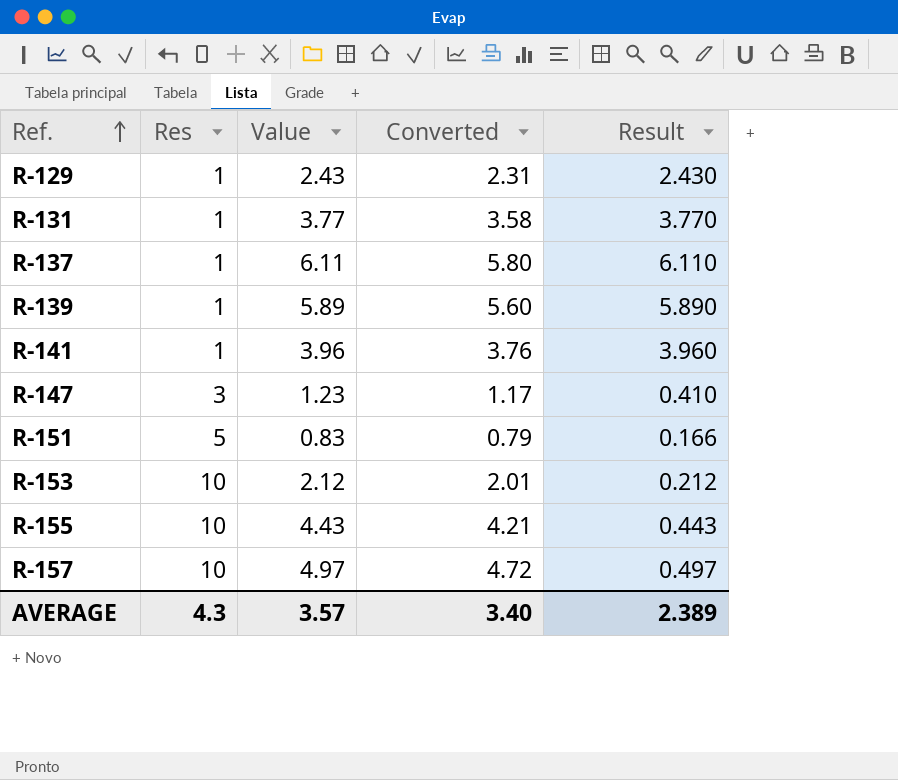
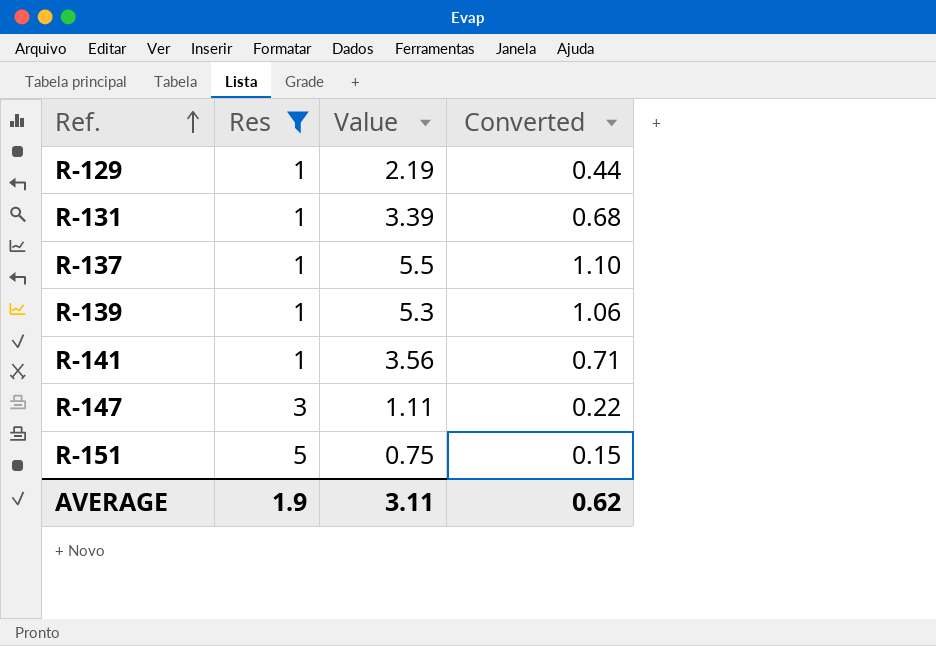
filter: none -> Res != 10
column Result | formula: [Value] / [Res] -> none
column Converted | formula: [Value] * 0.95 -> [Value] * 0.2
R-129 | Value: 2.43 -> 2.19
R-131 | Value: 3.77 -> 3.39
R-137 | Value: 6.11 -> 5.5
R-139 | Value: 5.89 -> 5.3
R-141 | Value: 3.96 -> 3.56
R-147 | Value: 1.23 -> 1.11
R-151 | Value: 0.83 -> 0.75
AVERAGE | Res: 4.3 -> 1.9
AVERAGE | Value: 3.57 -> 3.11
AVERAGE | Converted: 3.40 -> 0.62

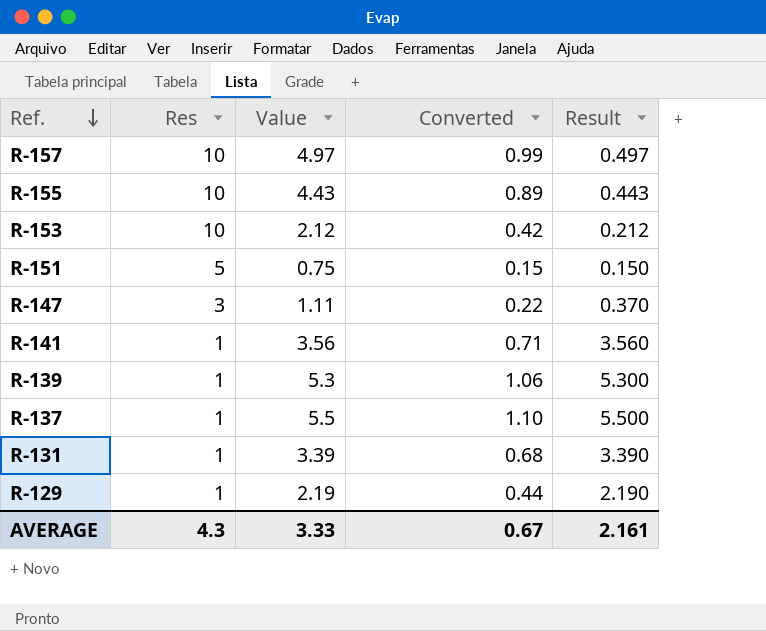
filter: Res != 10 -> none
row order: Ref. ascending -> Ref. descending
column Result | formula: none -> [Value] / [Res]
AVERAGE | Res: 1.9 -> 4.3
AVERAGE | Value: 3.11 -> 3.33
AVERAGE | Converted: 0.62 -> 0.67

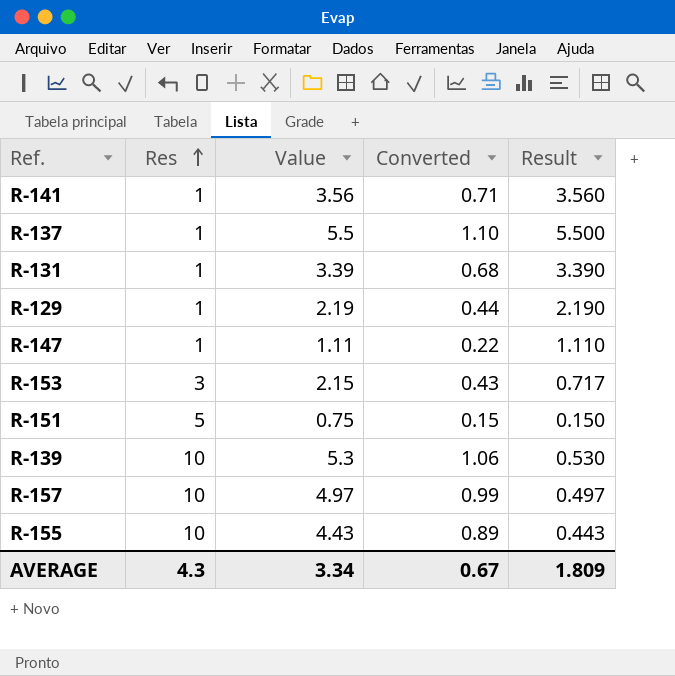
row order: Ref. descending -> Res ascending
R-147 | Res: 3 -> 1
R-147 | Result: 0.370 -> 1.110
R-153 | Res: 10 -> 3
R-153 | Value: 2.12 -> 2.15
R-153 | Converted: 0.42 -> 0.43
R-153 | Result: 0.212 -> 0.717
R-139 | Res: 1 -> 10
R-139 | Result: 5.300 -> 0.530
AVERAGE | Value: 3.33 -> 3.34
AVERAGE | Result: 2.161 -> 1.809

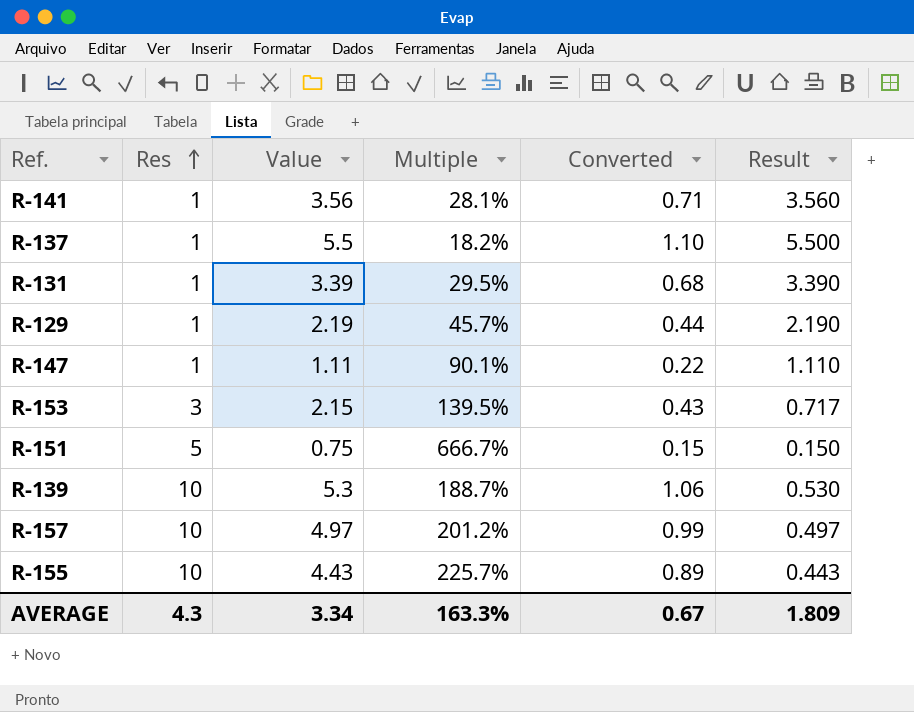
column Multiple | formula: none -> [Res] / [Value]

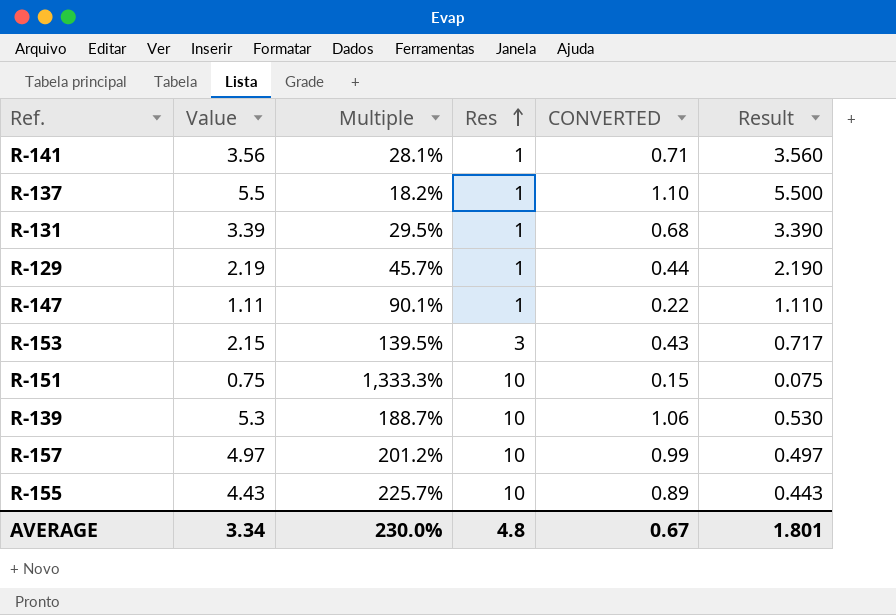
column Res | position: 2 -> 4
column name: Converted -> CONVERTED
R-151 | Multiple: 666.7% -> 1,333.3%
R-151 | Res: 5 -> 10
R-151 | Result: 0.150 -> 0.075
AVERAGE | Multiple: 163.3% -> 230.0%
AVERAGE | Res: 4.3 -> 4.8
AVERAGE | Result: 1.809 -> 1.801

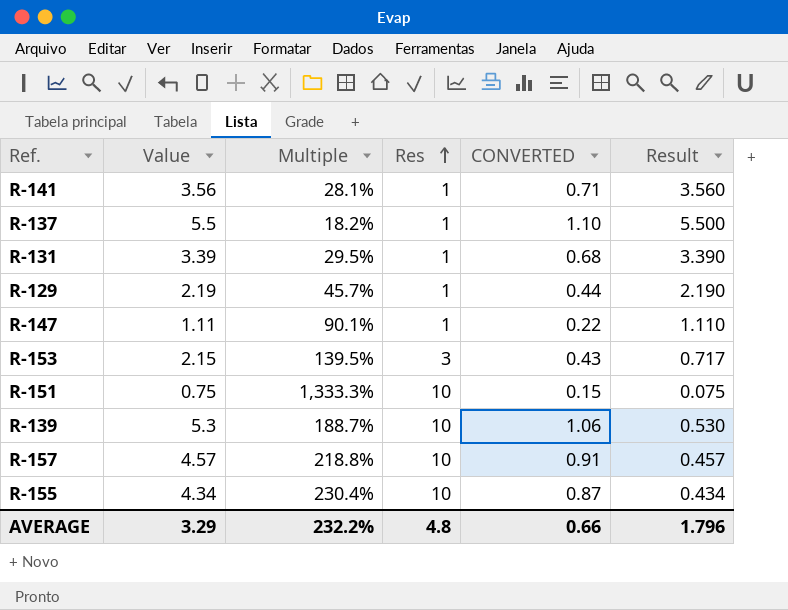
R-157 | Value: 4.97 -> 4.57
R-157 | Multiple: 201.2% -> 218.8%
R-157 | CONVERTED: 0.99 -> 0.91
R-157 | Result: 0.497 -> 0.457
R-155 | Value: 4.43 -> 4.34
R-155 | Multiple: 225.7% -> 230.4%
R-155 | CONVERTED: 0.89 -> 0.87
R-155 | Result: 0.443 -> 0.434
AVERAGE | Value: 3.34 -> 3.29
AVERAGE | Multiple: 230.0% -> 232.2%
AVERAGE | CONVERTED: 0.67 -> 0.66
AVERAGE | Result: 1.801 -> 1.796

